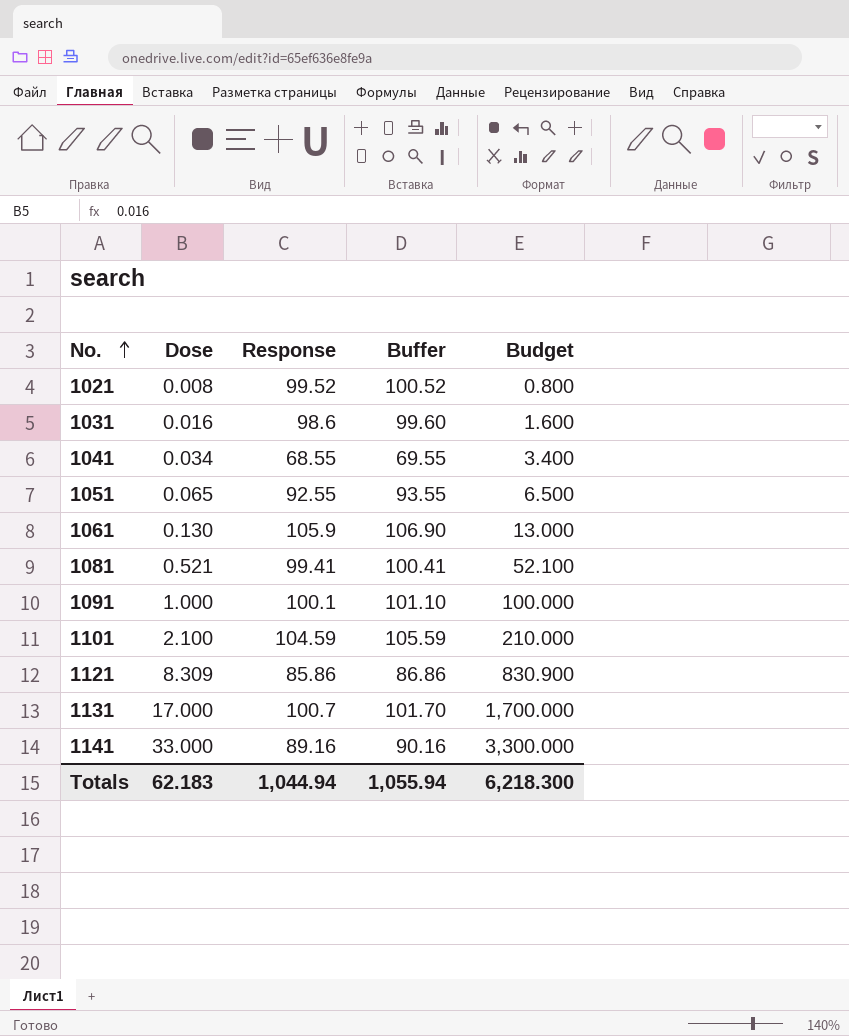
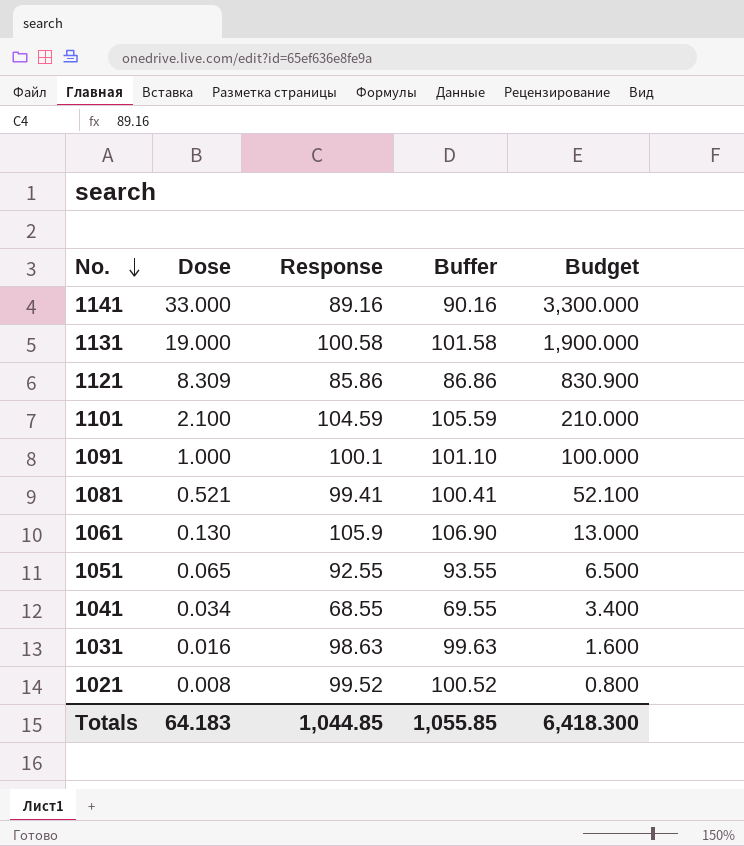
row order: No. ascending -> No. descending
1131 | Dose: 17.000 -> 19.000
1131 | Response: 100.7 -> 100.58
1131 | Buffer: 101.70 -> 101.58
1131 | Budget: 1,700.000 -> 1,900.000
1031 | Response: 98.6 -> 98.63
1031 | Buffer: 99.60 -> 99.63
Totals | Dose: 62.183 -> 64.183
Totals | Response: 1,044.94 -> 1,044.85
Totals | Buffer: 1,055.94 -> 1,055.85
Totals | Budget: 6,218.300 -> 6,418.300

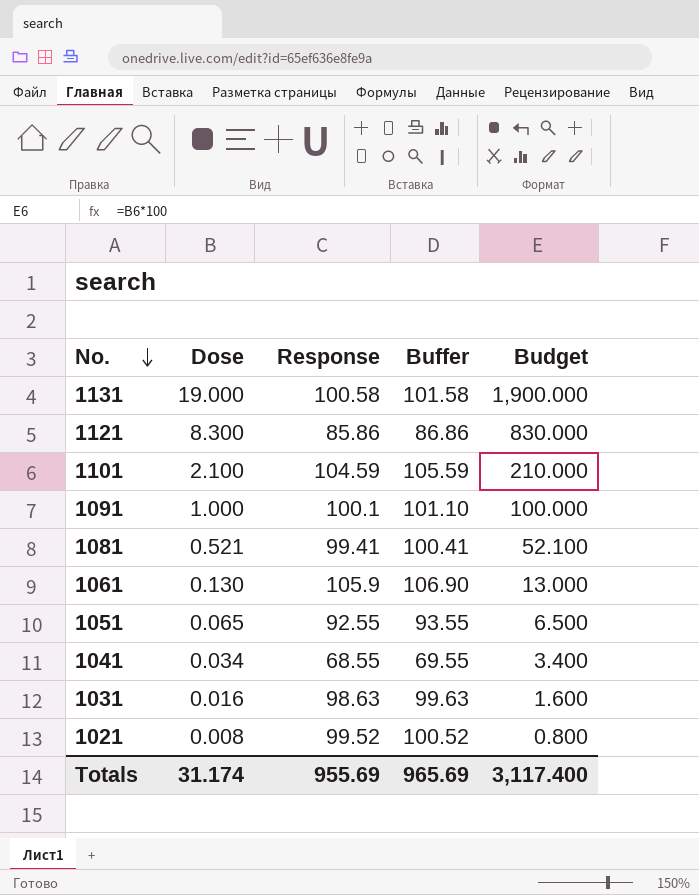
row 1141: 33.000 | 89.16 | 90.16 | 3,300.000 -> none
1121 | Dose: 8.309 -> 8.300
1121 | Budget: 830.900 -> 830.000
Totals | Dose: 64.183 -> 31.174
Totals | Response: 1,044.85 -> 955.69
Totals | Buffer: 1,055.85 -> 965.69
Totals | Budget: 6,418.300 -> 3,117.400

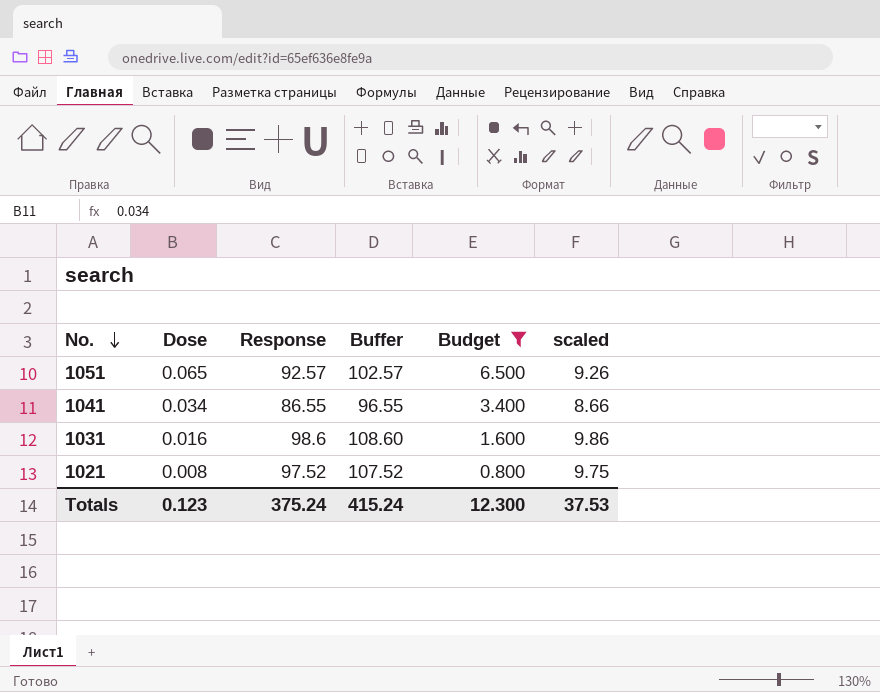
filter: none -> Budget <= 6.500
column Buffer | formula: [Response] + 1 -> [Response] + 10
column scaled | formula: none -> [Response] * 0.1
1051 | Response: 92.55 -> 92.57
1041 | Response: 68.55 -> 86.55
1031 | Response: 98.63 -> 98.6
1021 | Response: 99.52 -> 97.52
Totals | Dose: 31.174 -> 0.123
Totals | Response: 955.69 -> 375.24
Totals | Buffer: 965.69 -> 415.24
Totals | Budget: 3,117.400 -> 12.300

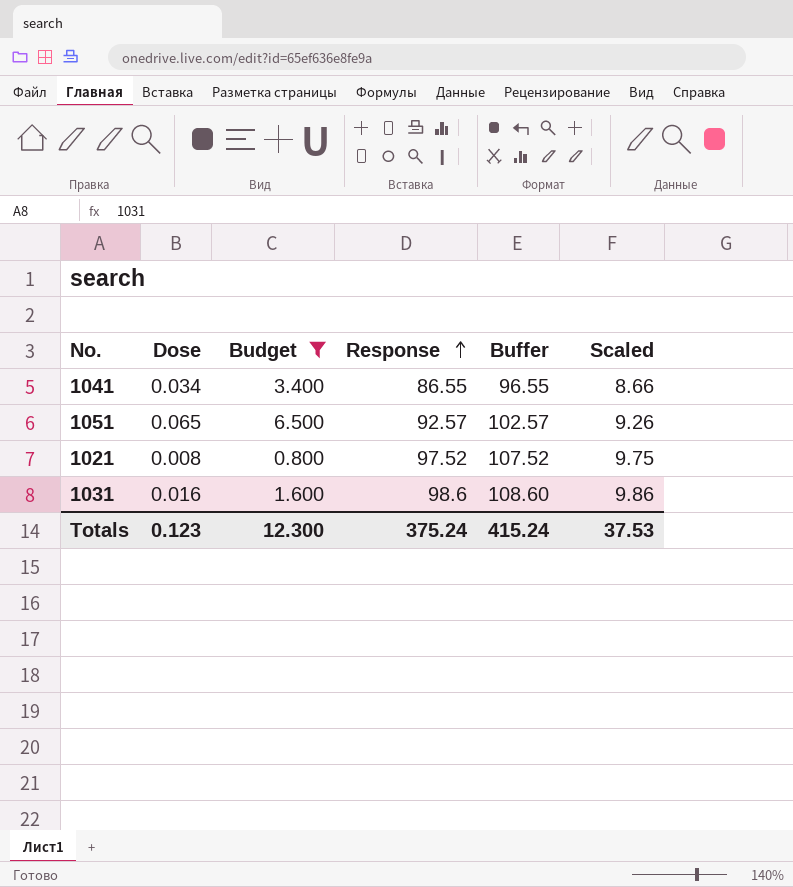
row order: No. descending -> Response ascending
column Budget | position: 5 -> 3
column name: scaled -> Scaled

